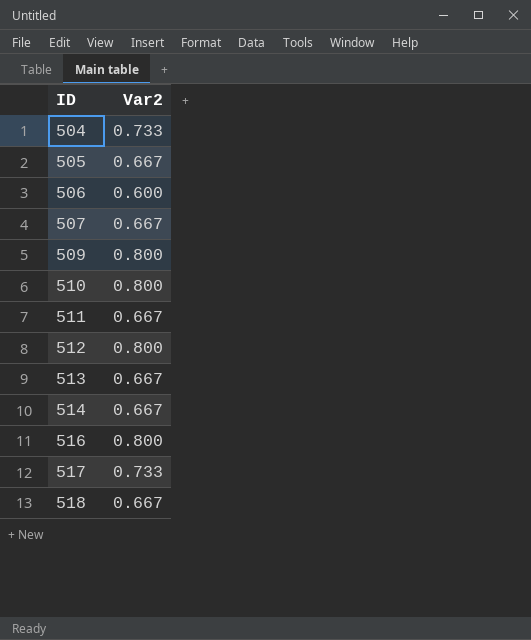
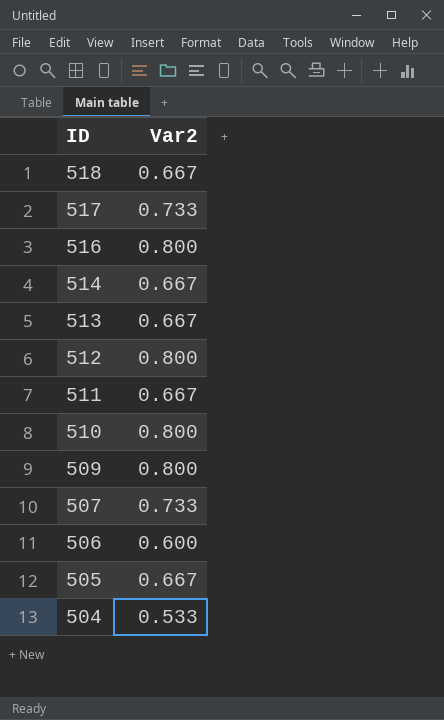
row order: ID ascending -> ID descending
507 | Var2: 0.667 -> 0.733
504 | Var2: 0.733 -> 0.533

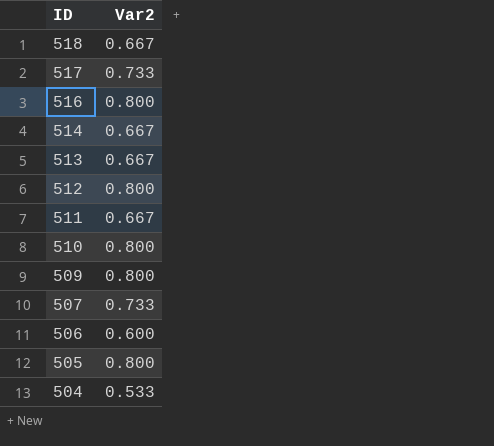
505 | Var2: 0.667 -> 0.800

